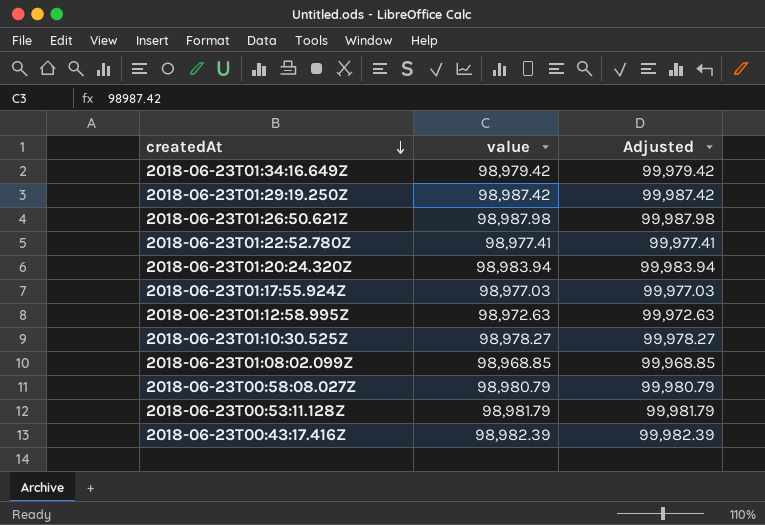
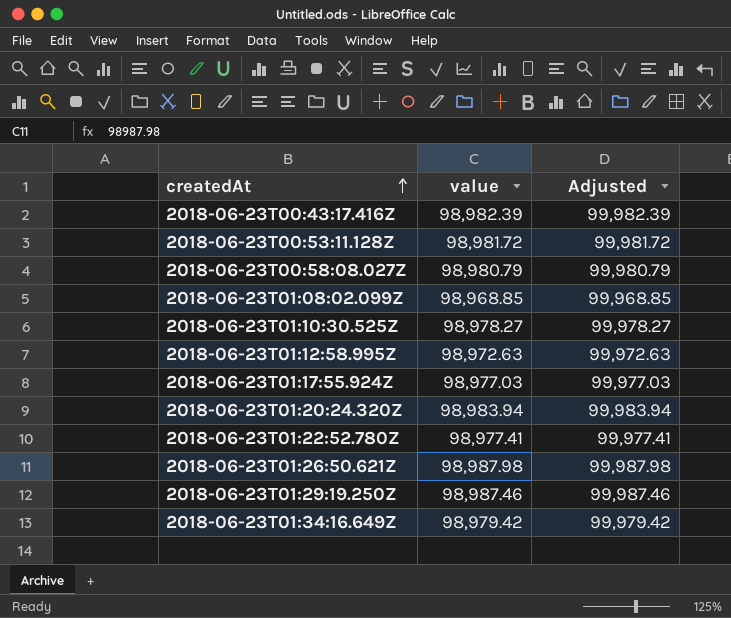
row order: createdAt descending -> createdAt ascending
2018-06-23T00:53:11.128Z | value: 98,981.79 -> 98,981.72
2018-06-23T00:53:11.128Z | Adjusted: 99,981.79 -> 99,981.72
2018-06-23T01:29:19.250Z | value: 98,987.42 -> 98,987.46
2018-06-23T01:29:19.250Z | Adjusted: 99,987.42 -> 99,987.46

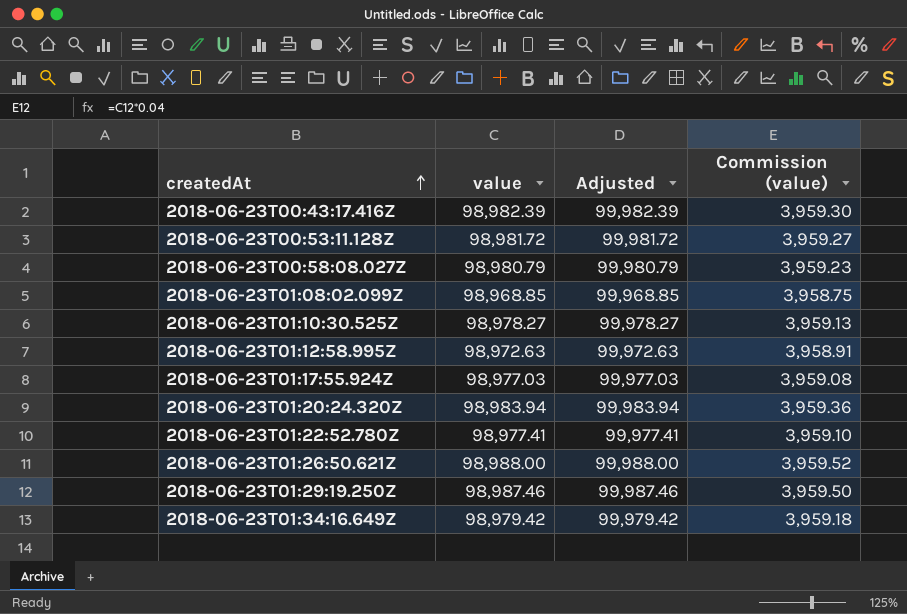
column Commission (value) | formula: none -> [value] * 0.04
2018-06-23T01:26:50.621Z | value: 98,987.98 -> 98,988.00
2018-06-23T01:26:50.621Z | Adjusted: 99,987.98 -> 99,988.00

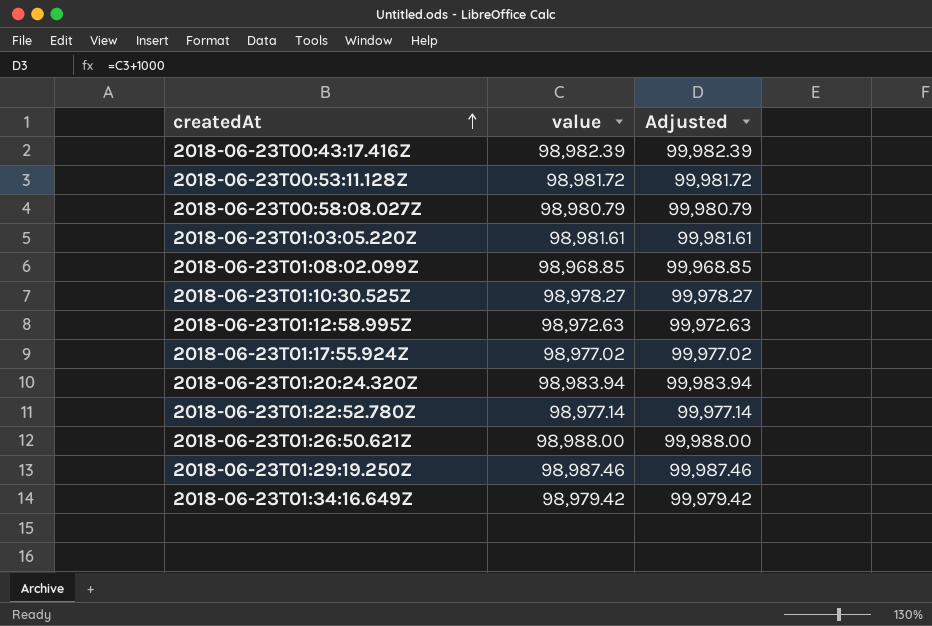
column Commission (value) | formula: [value] * 0.04 -> none
row 2018-06-23T01:03:05.220Z: none -> 98,981.61 | 99,981.61
2018-06-23T01:17:55.924Z | value: 98,977.03 -> 98,977.02
2018-06-23T01:17:55.924Z | Adjusted: 99,977.03 -> 99,977.02
2018-06-23T01:22:52.780Z | value: 98,977.41 -> 98,977.14
2018-06-23T01:22:52.780Z | Adjusted: 99,977.41 -> 99,977.14

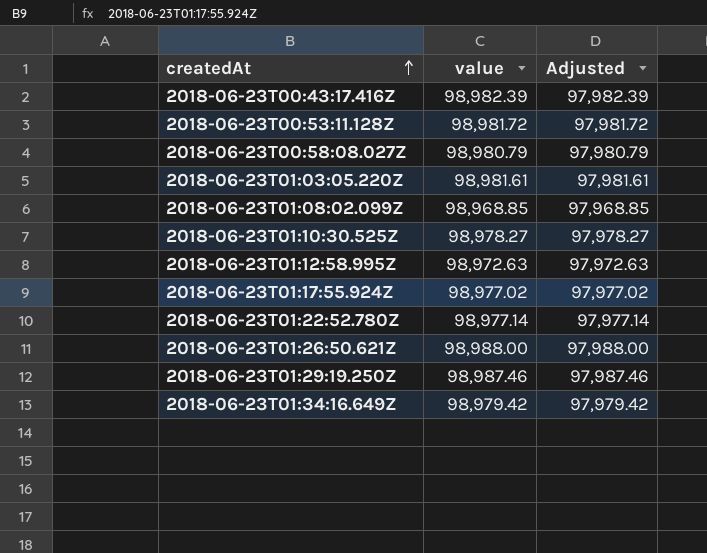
column Adjusted | formula: [value] + 1000 -> [value] - 1000
row 2018-06-23T01:20:24.320Z: 98,983.94 | 99,983.94 -> none

